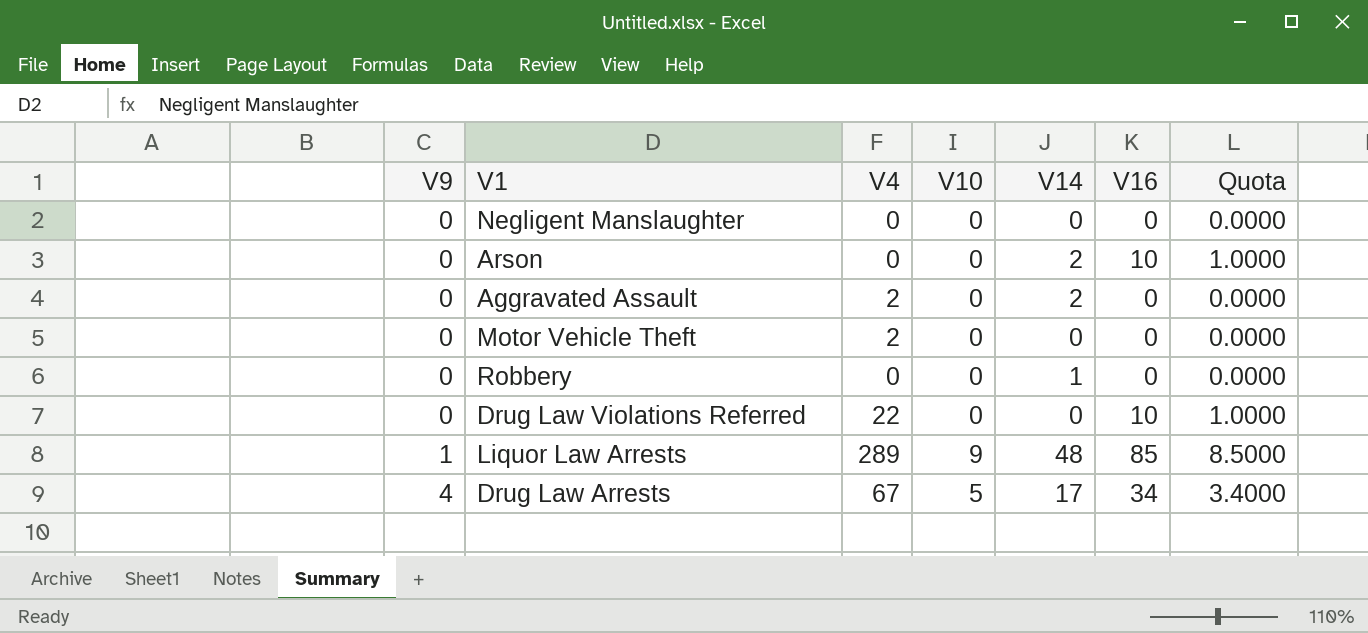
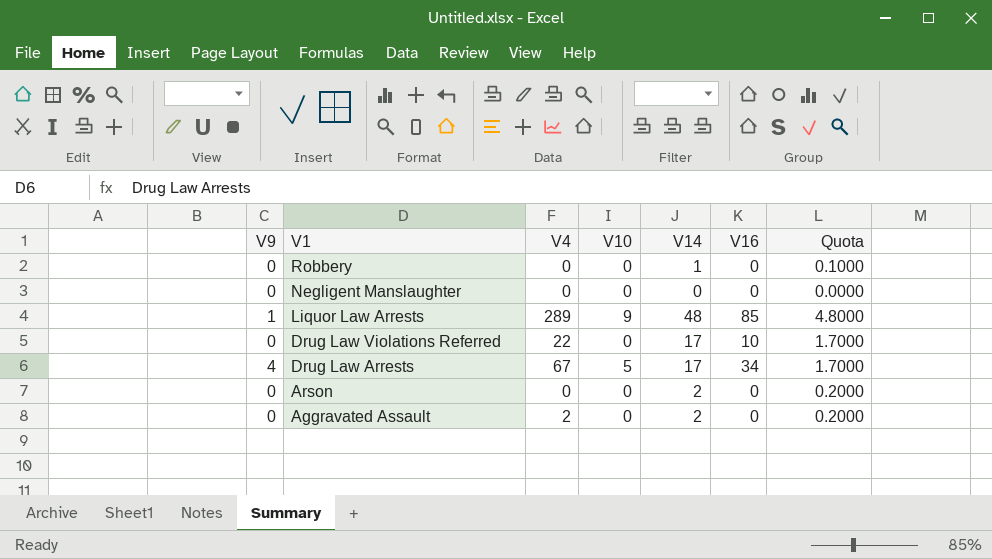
row order: V9 ascending -> V1 descending
column Quota | formula: [V16] * 0.1 -> [V14] * 0.1
row Motor Vehicle Theft: 0 | 2 | 0 | 0 | 0 | 0.0000 -> none
Drug Law Violations Referred | V14: 0 -> 17
Arson | V16: 10 -> 0

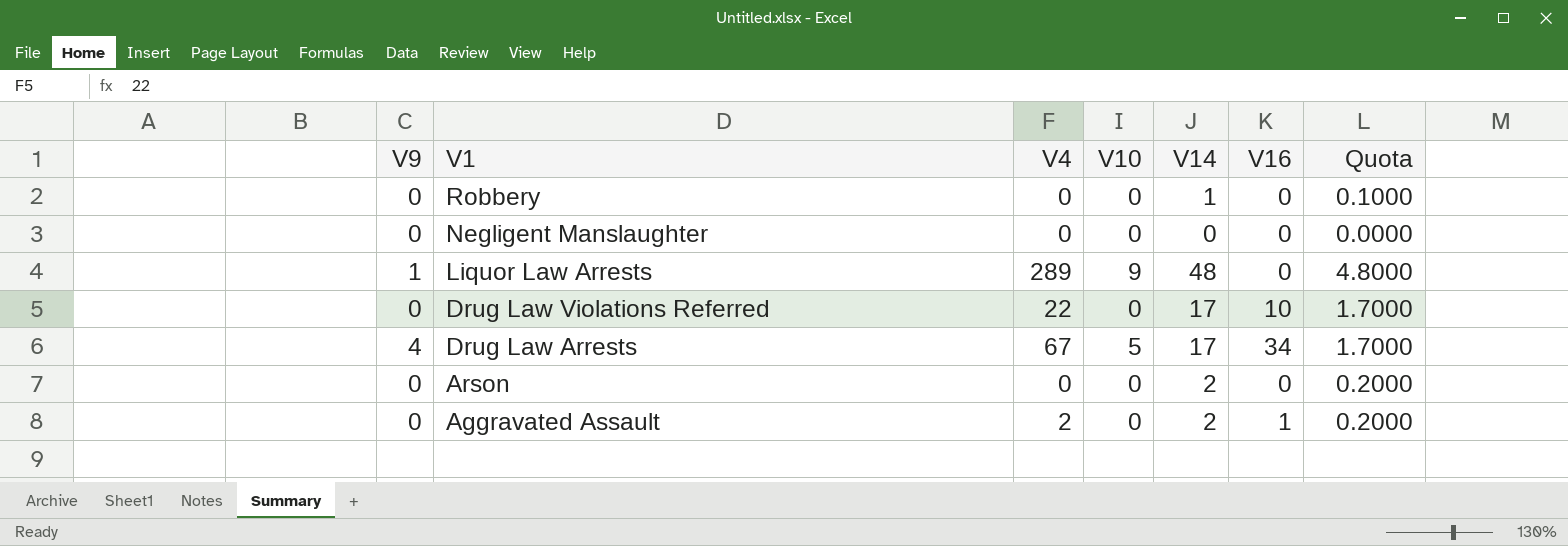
Liquor Law Arrests | V16: 85 -> 0
Aggravated Assault | V16: 0 -> 1

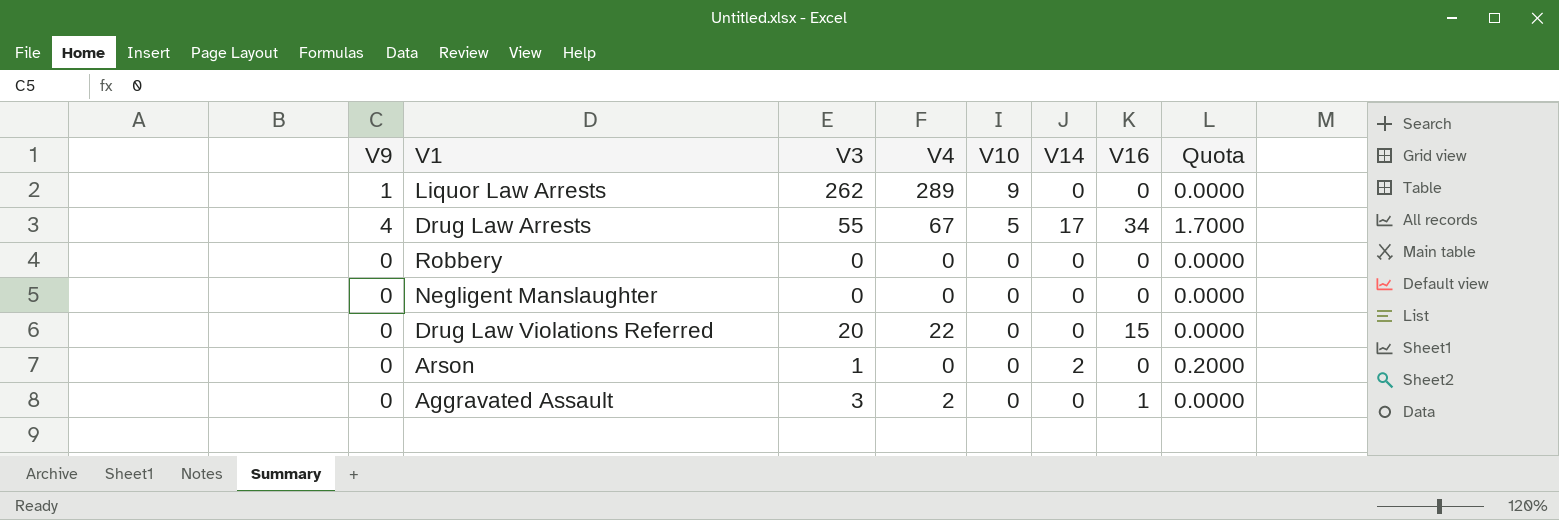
row order: V1 descending -> V10 descending
column V3 | position: none -> 3
Liquor Law Arrests | V14: 48 -> 0
Liquor Law Arrests | Quota: 4.8000 -> 0.0000
Robbery | V14: 1 -> 0
Robbery | Quota: 0.1000 -> 0.0000
Drug Law Violations Referred | V14: 17 -> 0
Drug Law Violations Referred | V16: 10 -> 15
Drug Law Violations Referred | Quota: 1.7000 -> 0.0000
Aggravated Assault | V14: 2 -> 0
Aggravated Assault | Quota: 0.2000 -> 0.0000

